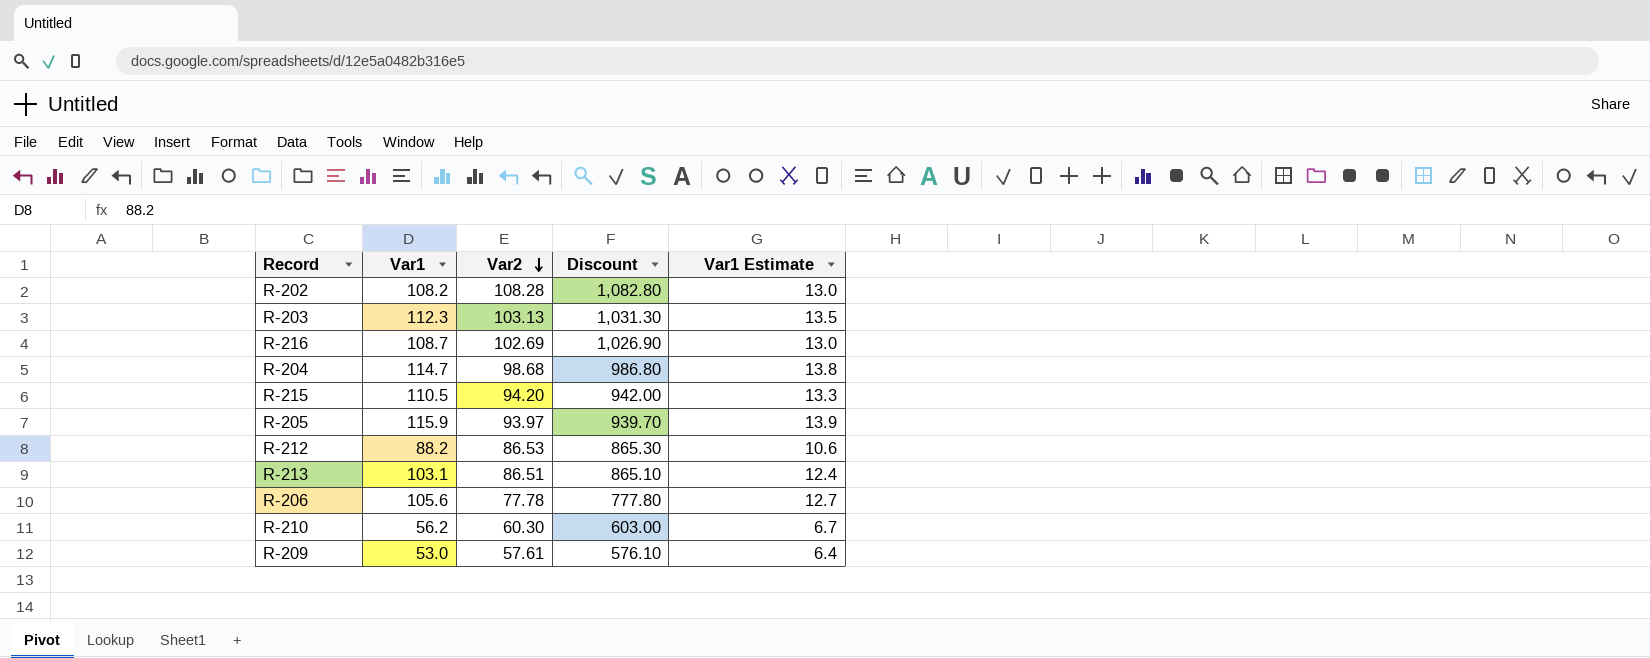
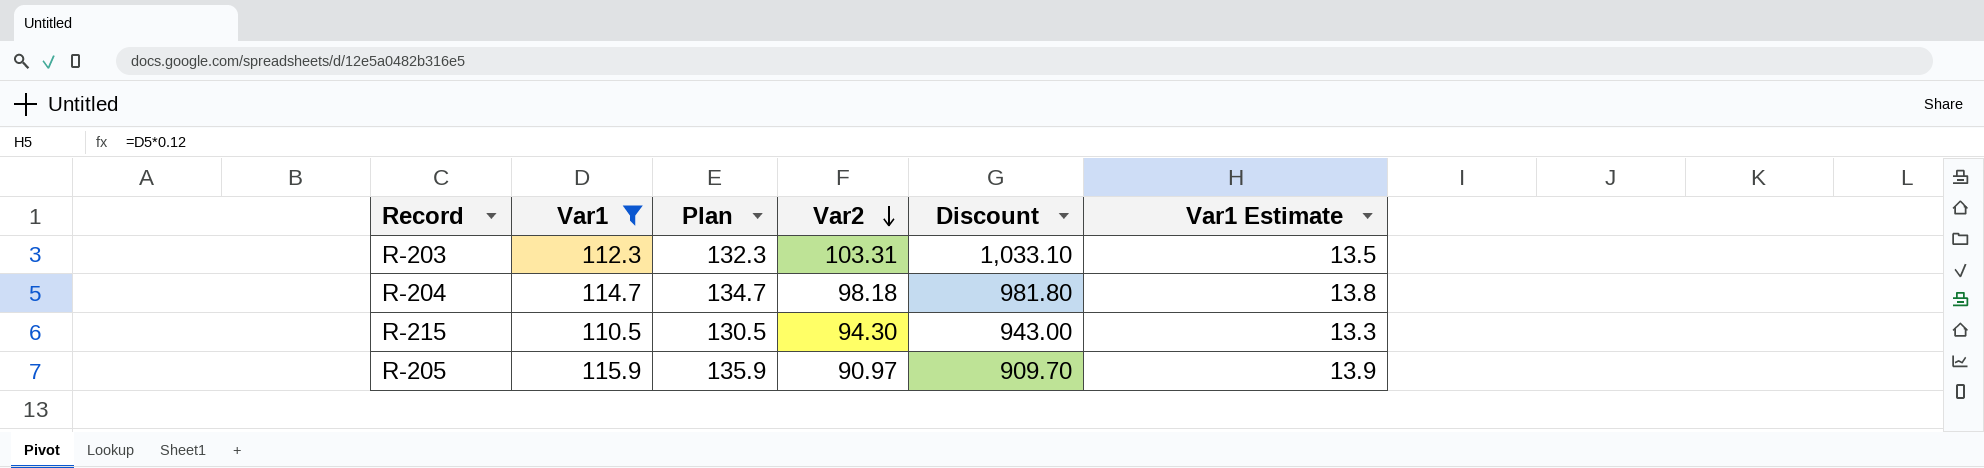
filter: none -> Var1 >= 110.5
column Plan | formula: none -> [Var1] + 20
R-203 | Var2: 103.13 -> 103.31
R-203 | Discount: 1,031.30 -> 1,033.10
R-204 | Var2: 98.68 -> 98.18
R-204 | Discount: 986.80 -> 981.80
R-215 | Var2: 94.20 -> 94.30
R-215 | Discount: 942.00 -> 943.00
R-205 | Var2: 93.97 -> 90.97
R-205 | Discount: 939.70 -> 909.70

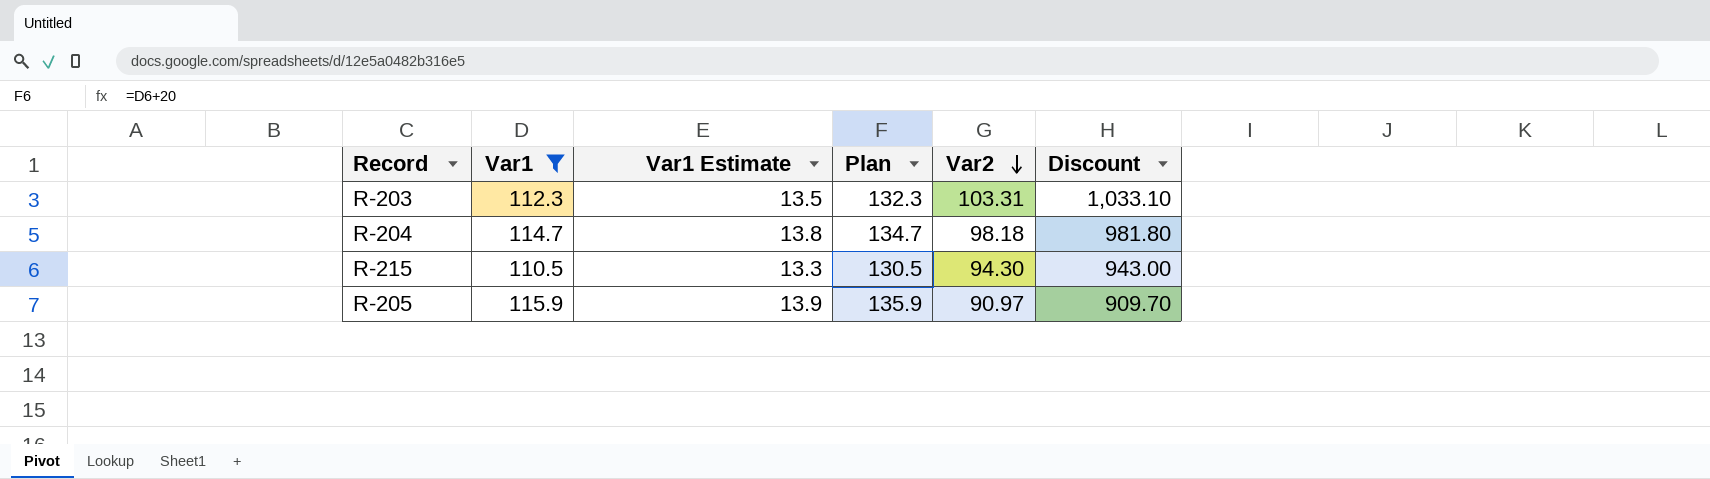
column Var1 Estimate | position: 6 -> 3

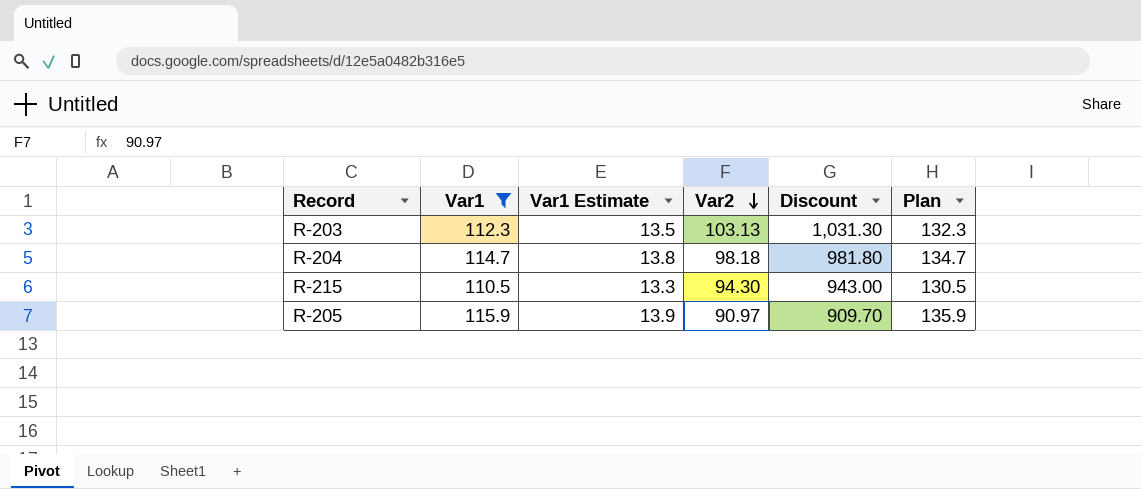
column Plan | position: 4 -> 6
R-203 | Var2: 103.31 -> 103.13
R-203 | Discount: 1,033.10 -> 1,031.30

